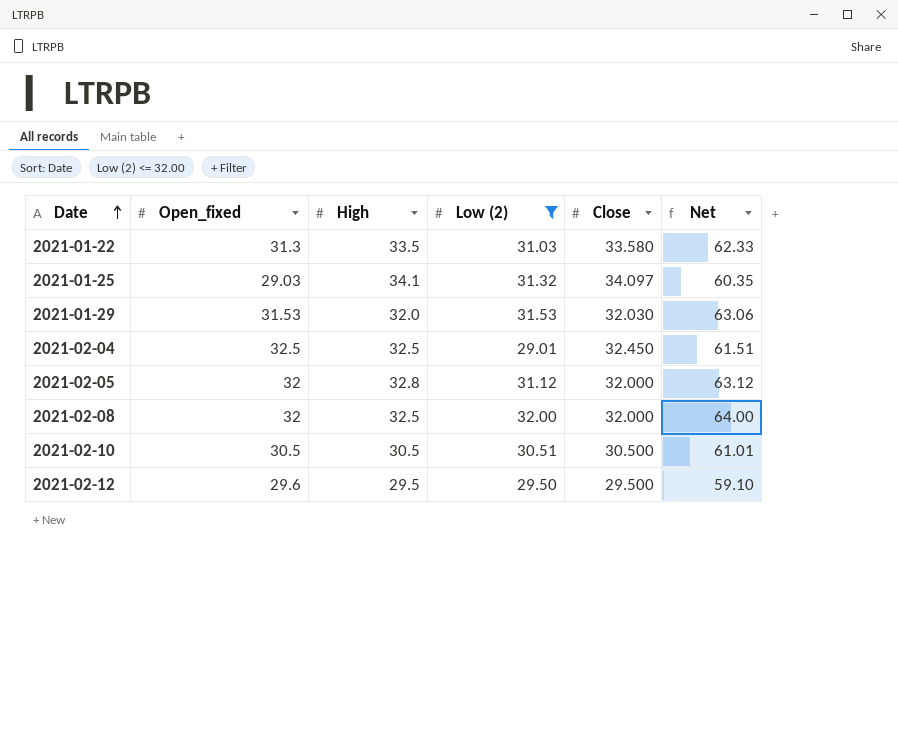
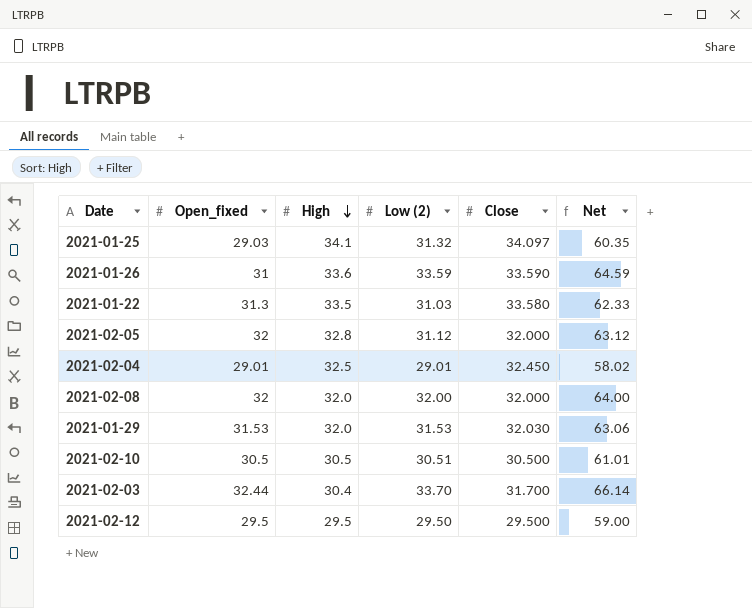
filter: Low (2) <= 32.00 -> none
row order: Date ascending -> High descending
2021-02-04 | Open_fixed: 32.5 -> 29.01
2021-02-04 | Net: 61.51 -> 58.02
2021-02-08 | High: 32.5 -> 32.0
2021-02-12 | Open_fixed: 29.6 -> 29.5
2021-02-12 | Net: 59.10 -> 59.00

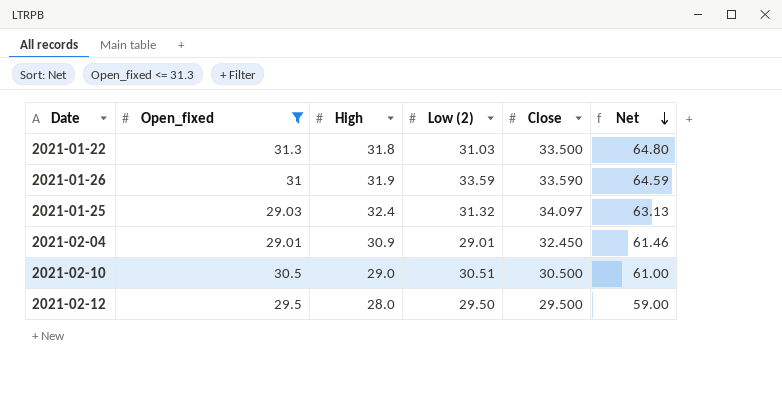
filter: none -> Open_fixed <= 31.3
row order: High descending -> Net descending
column Net | formula: [Open_fixed] + [Low (2)] -> [Open_fixed] + [Close]
2021-01-22 | High: 33.5 -> 31.8
2021-01-22 | Close: 33.580 -> 33.500
2021-01-26 | High: 33.6 -> 31.9
2021-01-25 | High: 34.1 -> 32.4
2021-02-04 | High: 32.5 -> 30.9
2021-02-10 | High: 30.5 -> 29.0
2021-02-12 | High: 29.5 -> 28.0

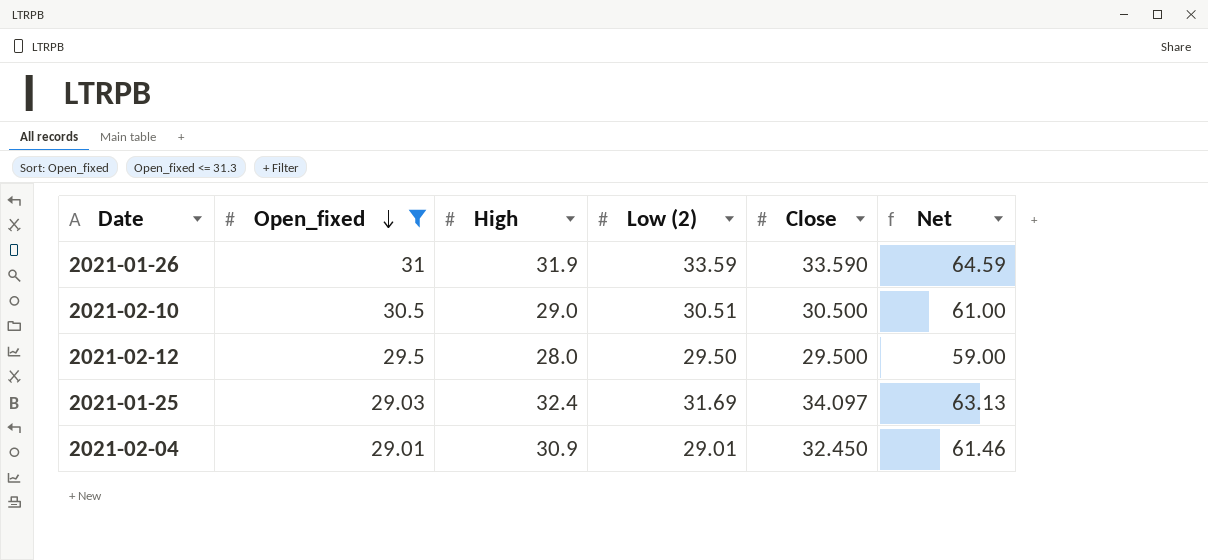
row order: Net descending -> Open_fixed descending
row 2021-01-22: 31.3 | 31.8 | 31.03 | 33.500 | 64.80 -> none
2021-01-25 | Low (2): 31.32 -> 31.69

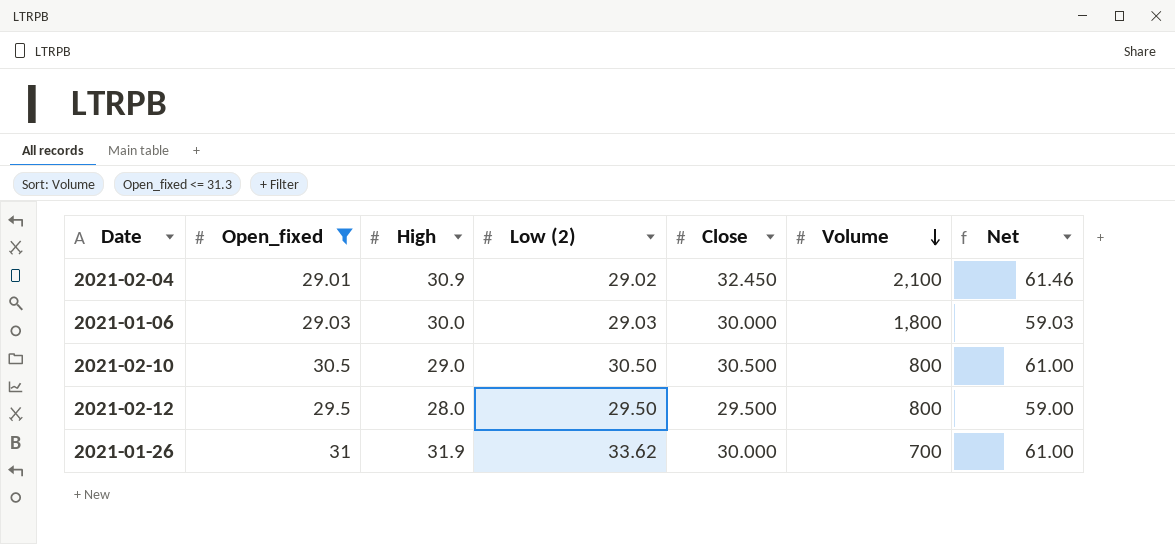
row order: Open_fixed descending -> Volume descending
column Volume | position: none -> 6
row 2021-01-25: 29.03 | 32.4 | 31.69 | 34.097 | 63.13 -> none
2021-02-04 | Low (2): 29.01 -> 29.02
row 2021-01-06: none -> 29.03 | 30.0 | 29.03 | 30.000 | 1,800 | 59.03
2021-02-10 | Low (2): 30.51 -> 30.50
2021-01-26 | Low (2): 33.59 -> 33.62
2021-01-26 | Close: 33.590 -> 30.000
2021-01-26 | Net: 64.59 -> 61.00

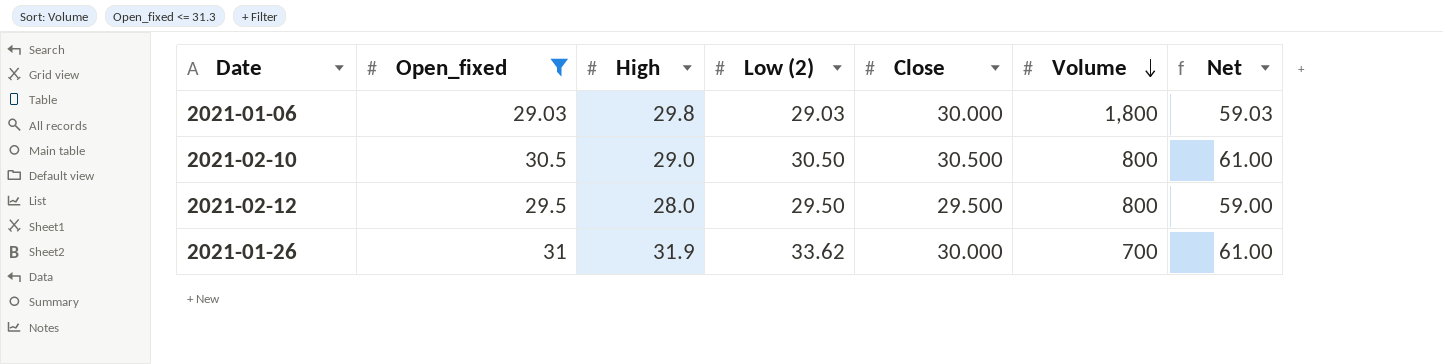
row 2021-02-04: 29.01 | 30.9 | 29.02 | 32.450 | 2,100 | 61.46 -> none
2021-01-06 | High: 30.0 -> 29.8

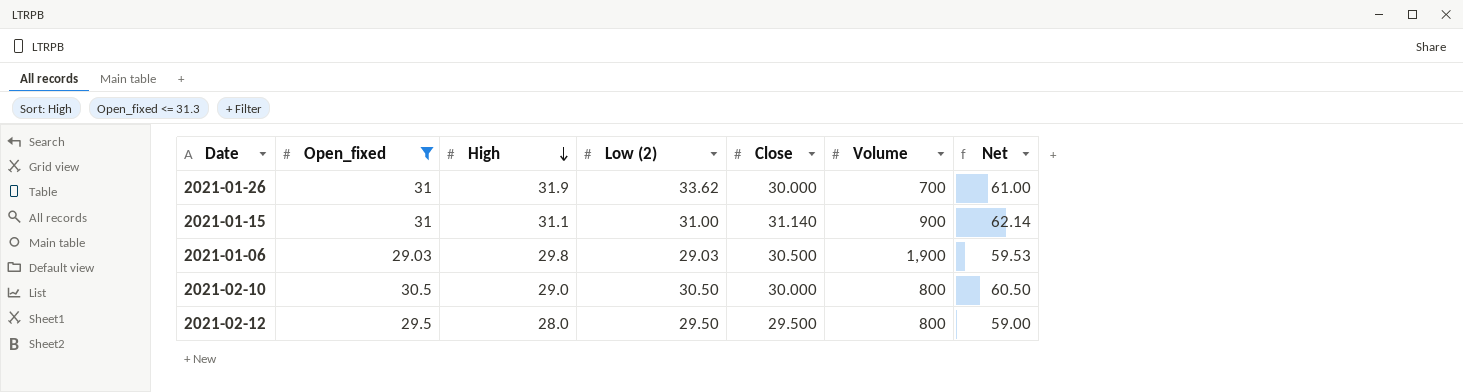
row order: Volume descending -> High descending
row 2021-01-15: none -> 31 | 31.1 | 31.00 | 31.140 | 900 | 62.14
2021-01-06 | Close: 30.000 -> 30.500
2021-01-06 | Volume: 1,800 -> 1,900
2021-01-06 | Net: 59.03 -> 59.53
2021-02-10 | Close: 30.500 -> 30.000
2021-02-10 | Net: 61.00 -> 60.50

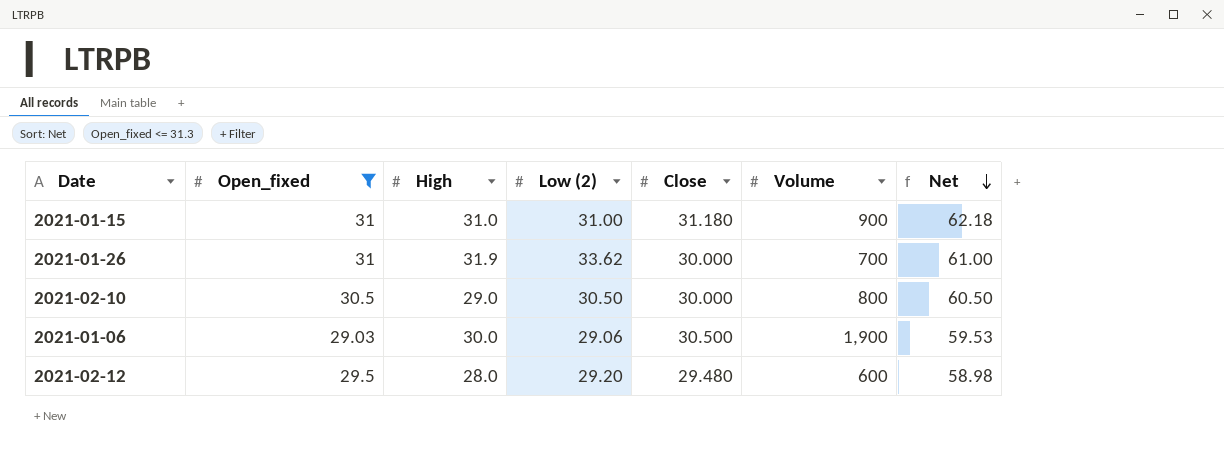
row order: High descending -> Net descending
2021-01-15 | High: 31.1 -> 31.0
2021-01-15 | Close: 31.140 -> 31.180
2021-01-15 | Net: 62.14 -> 62.18
2021-01-06 | High: 29.8 -> 30.0
2021-01-06 | Low (2): 29.03 -> 29.06
2021-02-12 | Low (2): 29.50 -> 29.20
2021-02-12 | Close: 29.500 -> 29.480
2021-02-12 | Volume: 800 -> 600
2021-02-12 | Net: 59.00 -> 58.98

